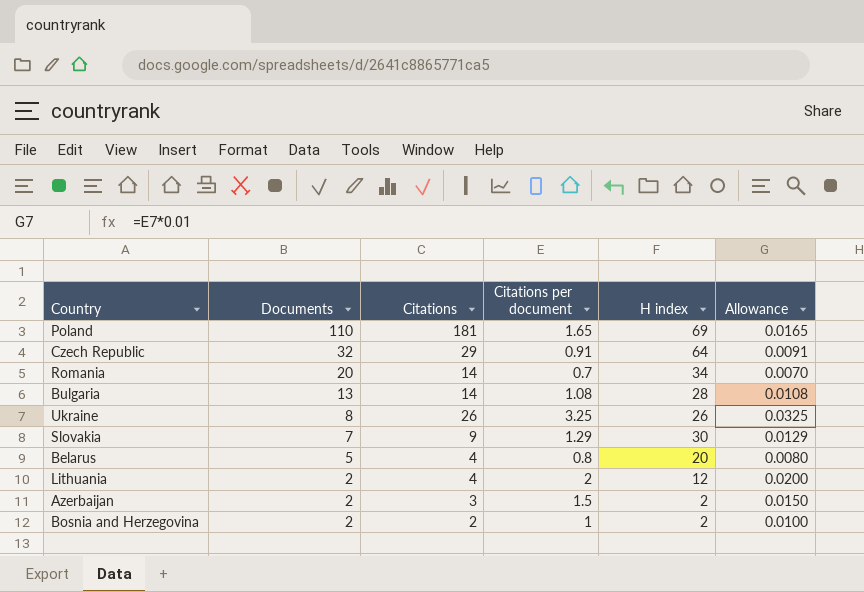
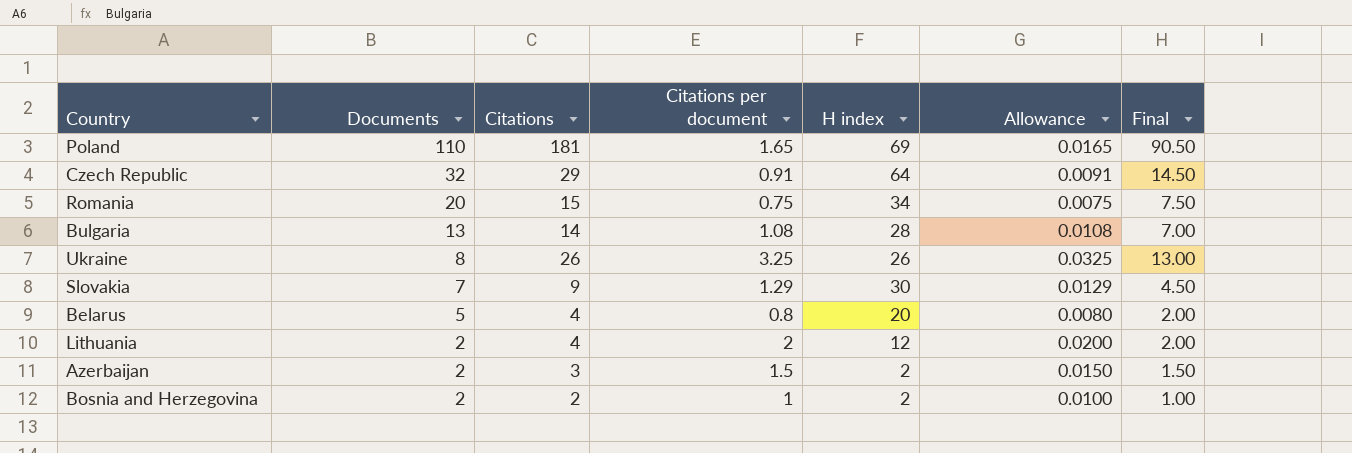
column Final | formula: none -> [Citations] * 0.5
Romania | Citations: 14 -> 15
Romania | Citations per document: 0.7 -> 0.75
Romania | Allowance: 0.0070 -> 0.0075

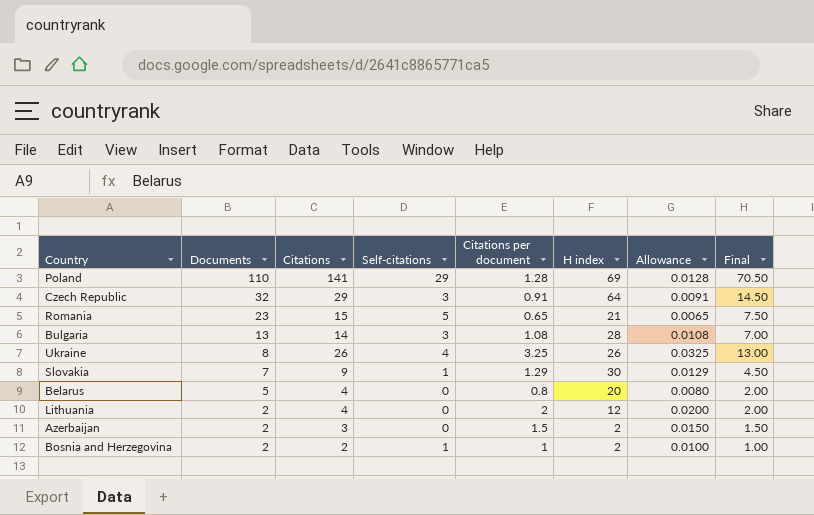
column Self-citations | position: none -> 4
Poland | Citations: 181 -> 141
Poland | Citations per document: 1.65 -> 1.28
Poland | Allowance: 0.0165 -> 0.0128
Poland | Final: 90.50 -> 70.50
Romania | Documents: 20 -> 23
Romania | Citations per document: 0.75 -> 0.65
Romania | H index: 34 -> 21
Romania | Allowance: 0.0075 -> 0.0065

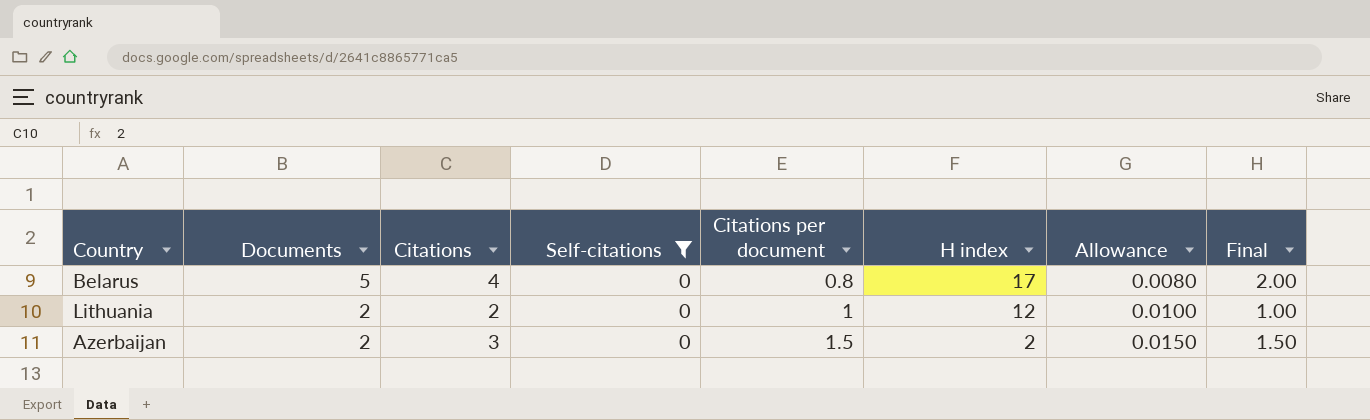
filter: none -> Self-citations = 0
Belarus | H index: 20 -> 17
Lithuania | Citations: 4 -> 2
Lithuania | Citations per document: 2 -> 1
Lithuania | Allowance: 0.0200 -> 0.0100
Lithuania | Final: 2.00 -> 1.00

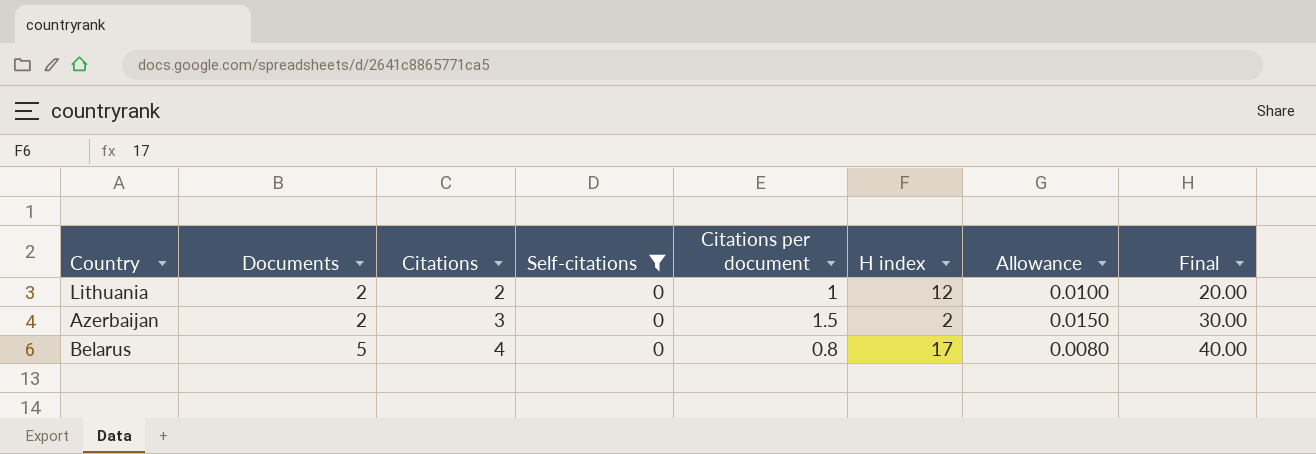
row order: Documents descending -> Documents ascending
column Final | formula: [Citations] * 0.5 -> [Citations] * 10

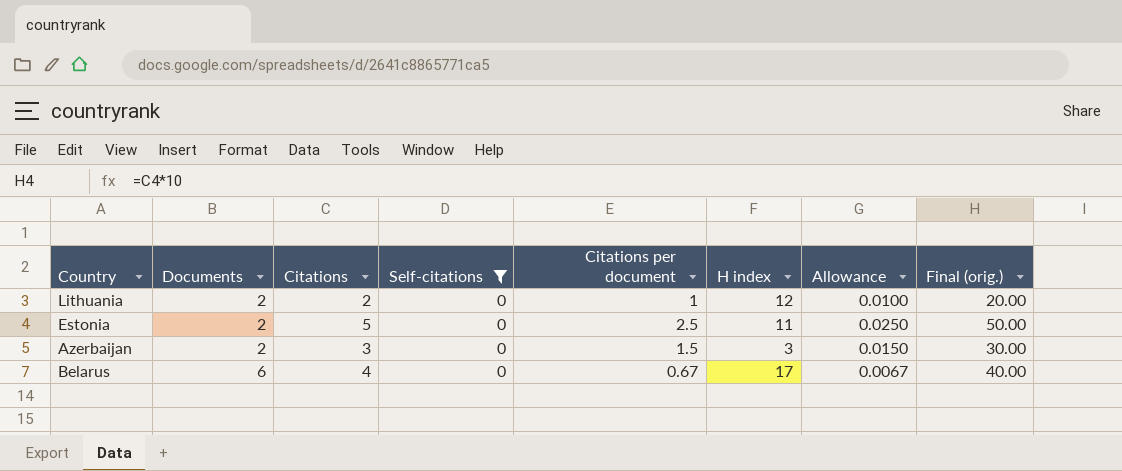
column name: Final -> Final (orig.)
row Estonia: none -> 2 | 5 | 0 | 2.5 | 11 | 0.0250 | 50.00
Azerbaijan | H index: 2 -> 3
Belarus | Documents: 5 -> 6
Belarus | Citations per document: 0.8 -> 0.67
Belarus | Allowance: 0.0080 -> 0.0067

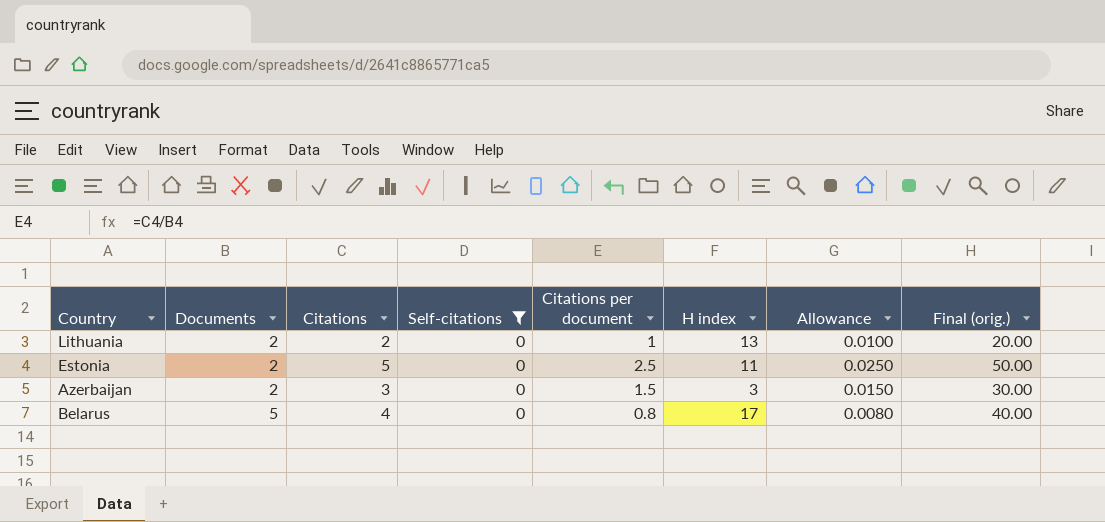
Lithuania | H index: 12 -> 13
Belarus | Documents: 6 -> 5
Belarus | Citations per document: 0.67 -> 0.8
Belarus | Allowance: 0.0067 -> 0.0080

